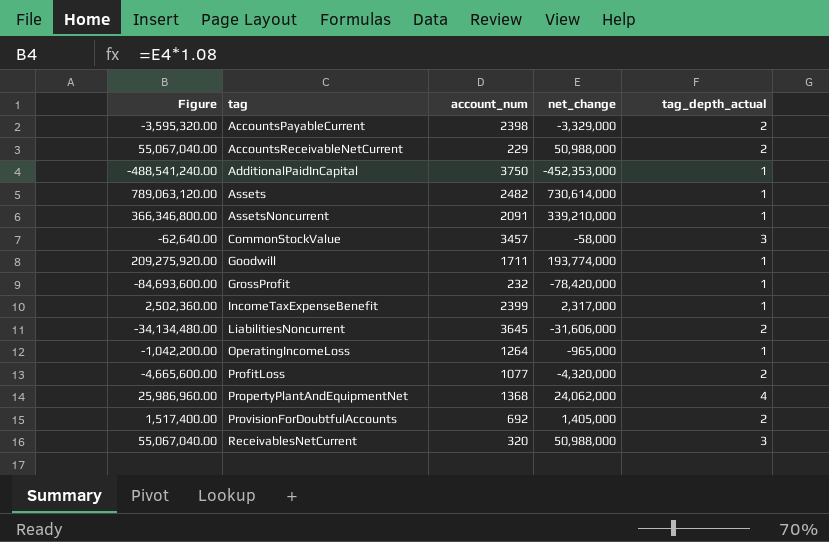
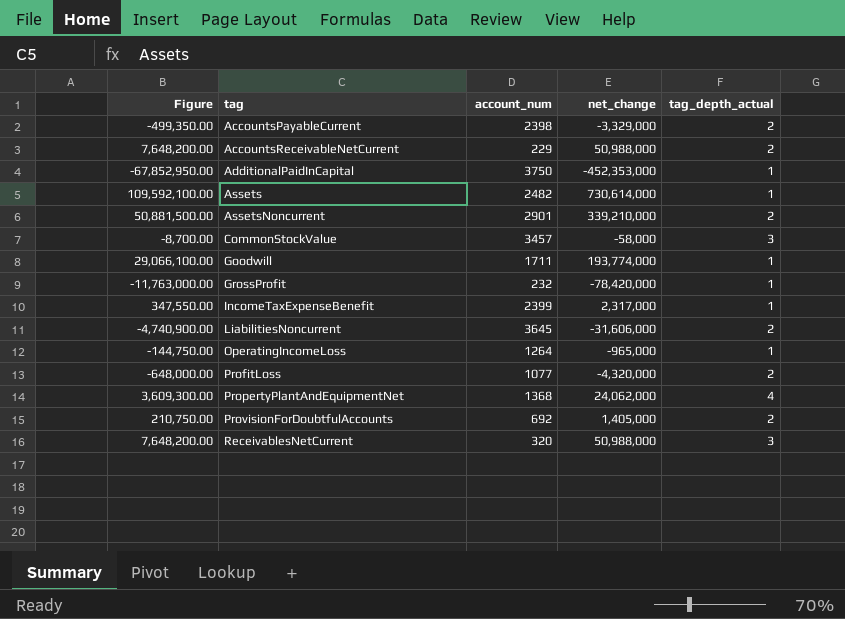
column Figure | formula: [net_change] * 1.08 -> [net_change] * 0.15
AssetsNoncurrent | account_num: 2091 -> 2901
AssetsNoncurrent | tag_depth_actual: 1 -> 2

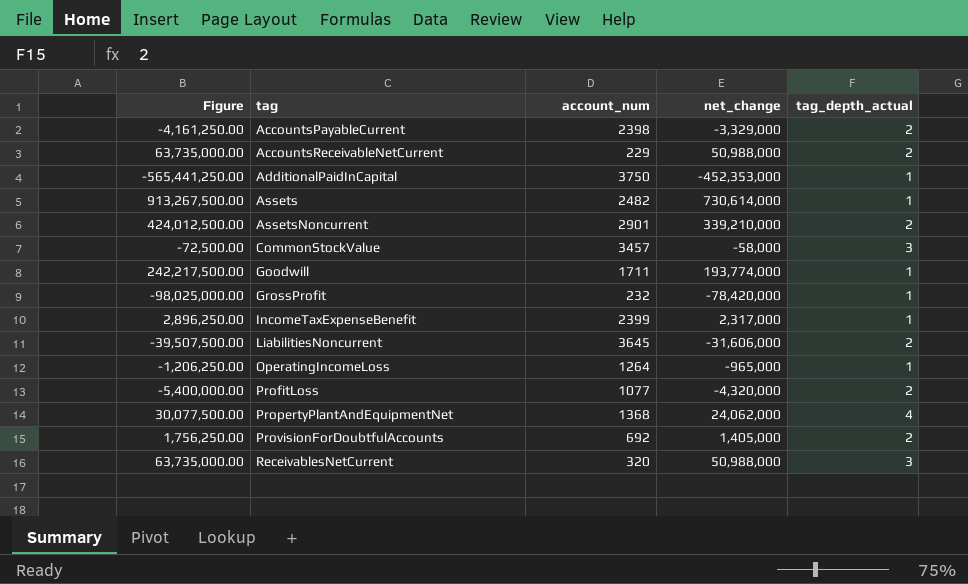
column Figure | formula: [net_change] * 0.15 -> [net_change] * 1.25

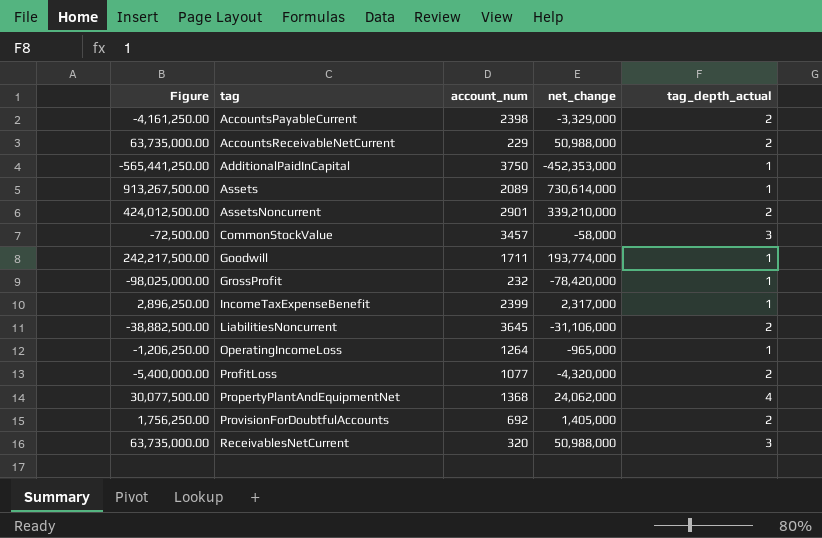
Assets | account_num: 2482 -> 2089
LiabilitiesNoncurrent | Figure: -39,507,500.00 -> -38,882,500.00
LiabilitiesNoncurrent | net_change: -31,606,000 -> -31,106,000

